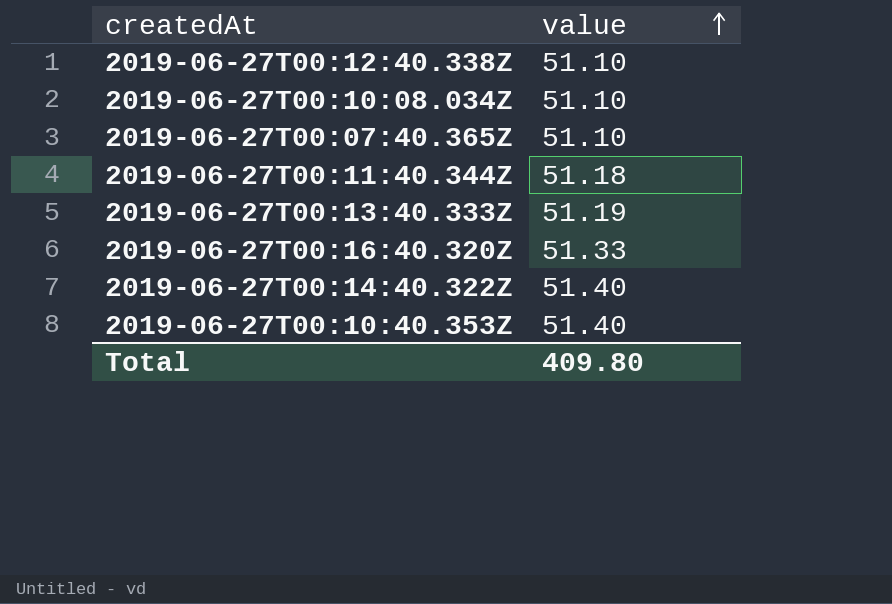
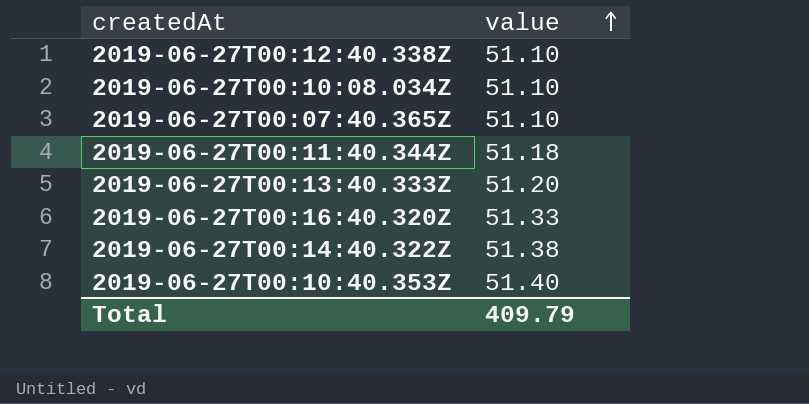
2019-06-27T00:13:40.333Z | value: 51.19 -> 51.20
2019-06-27T00:14:40.322Z | value: 51.40 -> 51.38
Total | value: 409.80 -> 409.79

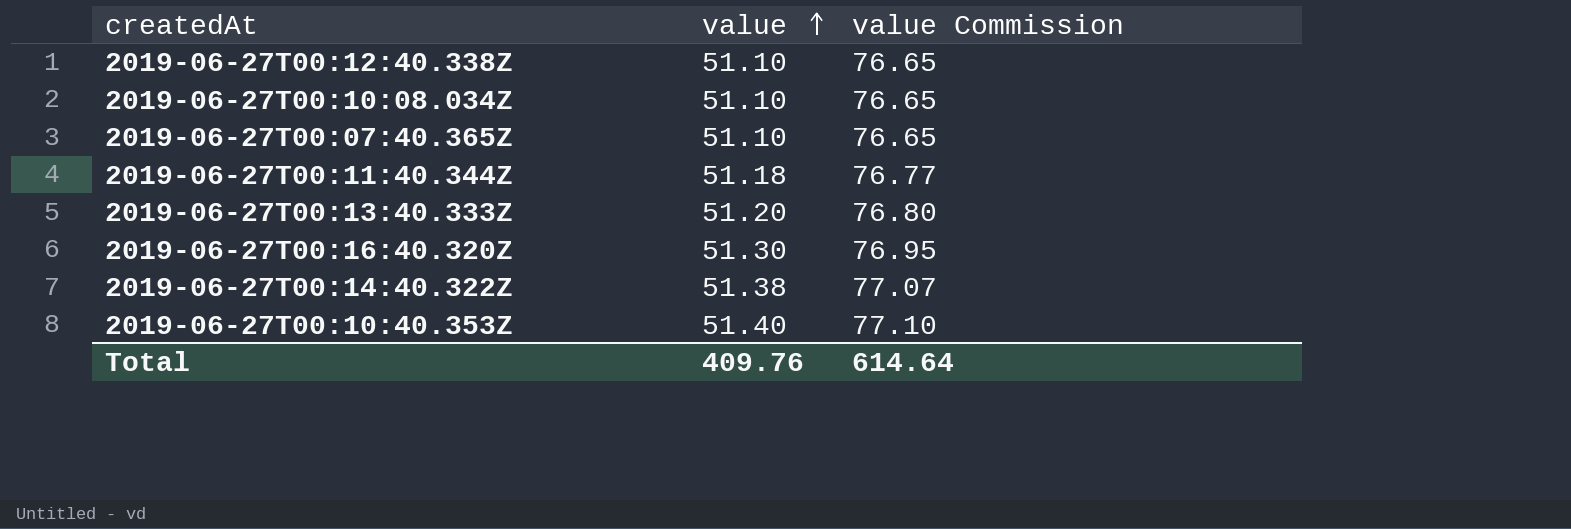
column value Commission | formula: none -> [value] * 1.5
2019-06-27T00:16:40.320Z | value: 51.33 -> 51.30
Total | value: 409.79 -> 409.76

